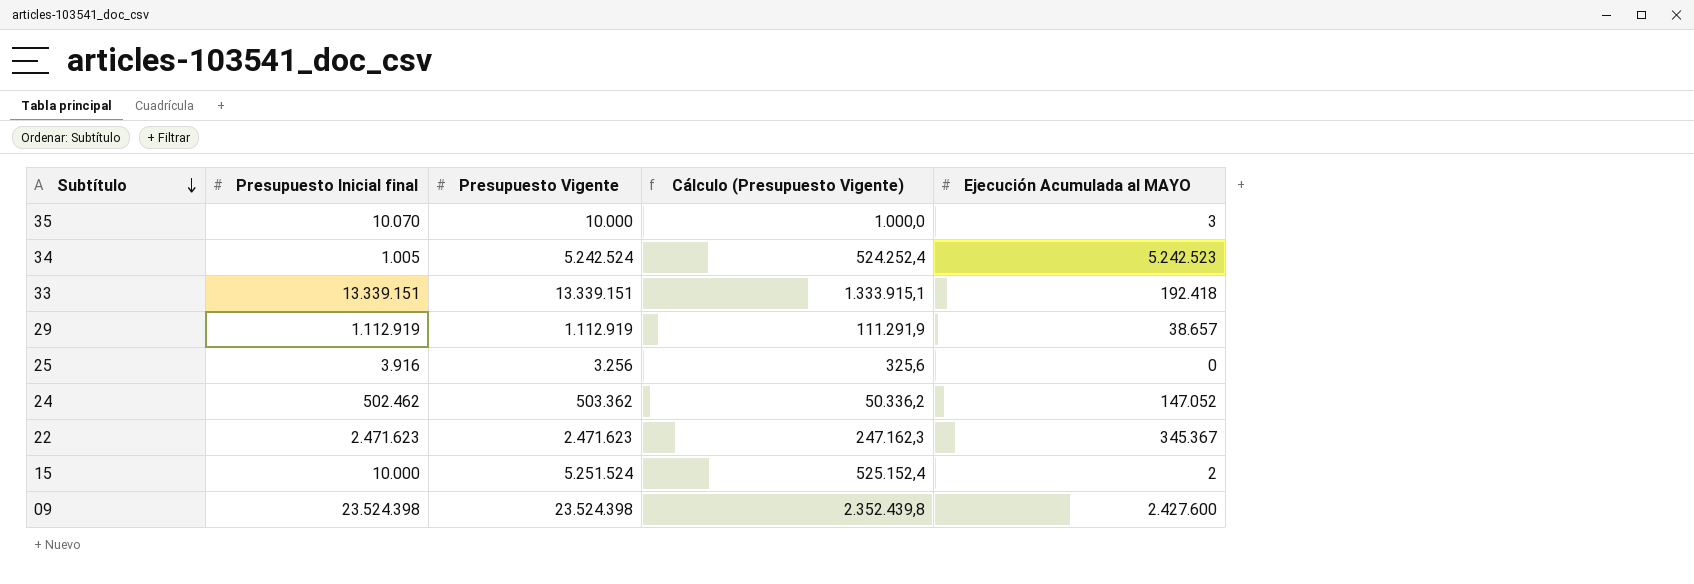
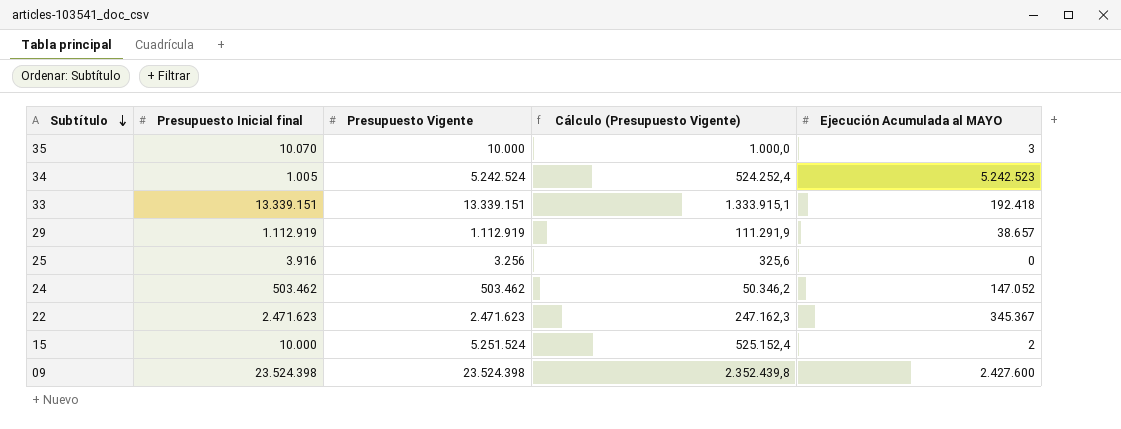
24 | Presupuesto Inicial final: 502.462 -> 503.462
24 | Presupuesto Vigente: 503.362 -> 503.462
24 | Cálculo (Presupuesto Vigente): 50.336,2 -> 50.346,2

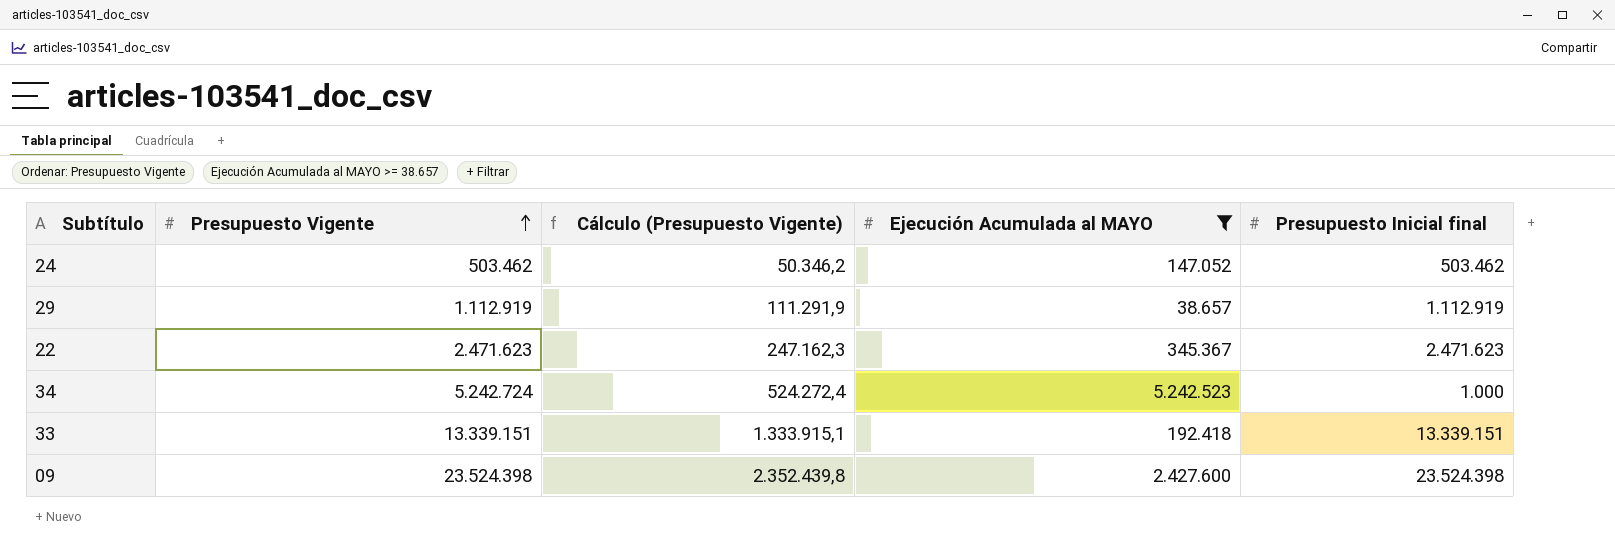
filter: none -> Ejecución Acumulada al MAYO >= 38.657
row order: Subtítulo descending -> Presupuesto Vigente ascending
column Presupuesto Inicial final | position: 2 -> 5
34 | Presupuesto Vigente: 5.242.524 -> 5.242.724
34 | Cálculo (Presupuesto Vigente): 524.252,4 -> 524.272,4
34 | Presupuesto Inicial final: 1.005 -> 1.000

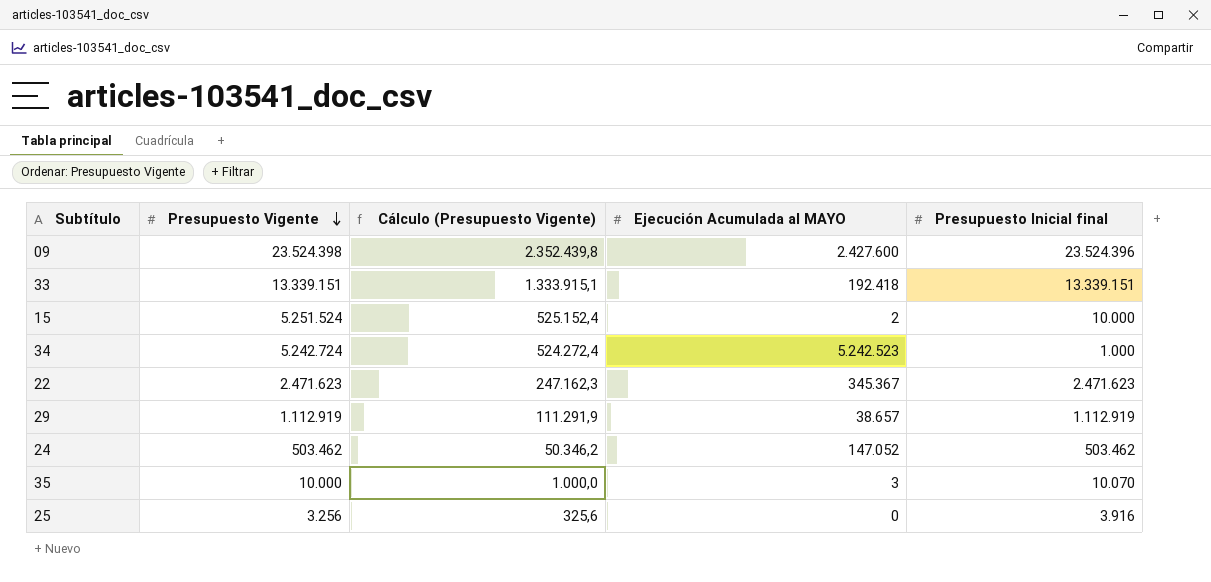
filter: Ejecución Acumulada al MAYO >= 38.657 -> none
row order: Presupuesto Vigente ascending -> Presupuesto Vigente descending
09 | Presupuesto Inicial final: 23.524.398 -> 23.524.396

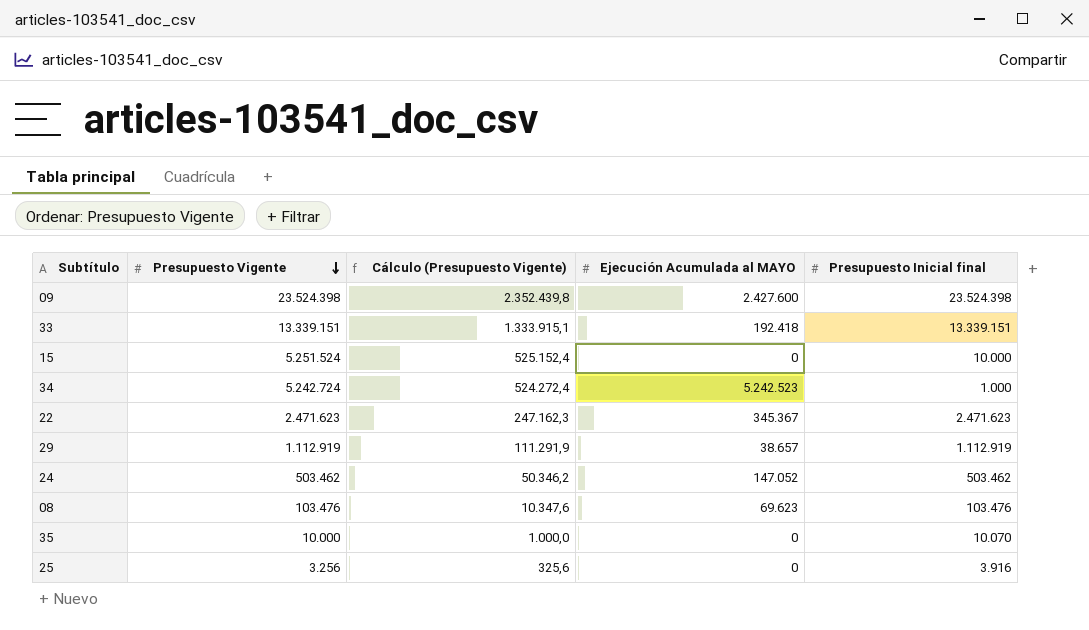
09 | Presupuesto Inicial final: 23.524.396 -> 23.524.398
15 | Ejecución Acumulada al MAYO: 2 -> 0
row 08: none -> 103.476 | 10.347,6 | 69.623 | 103.476
35 | Ejecución Acumulada al MAYO: 3 -> 0

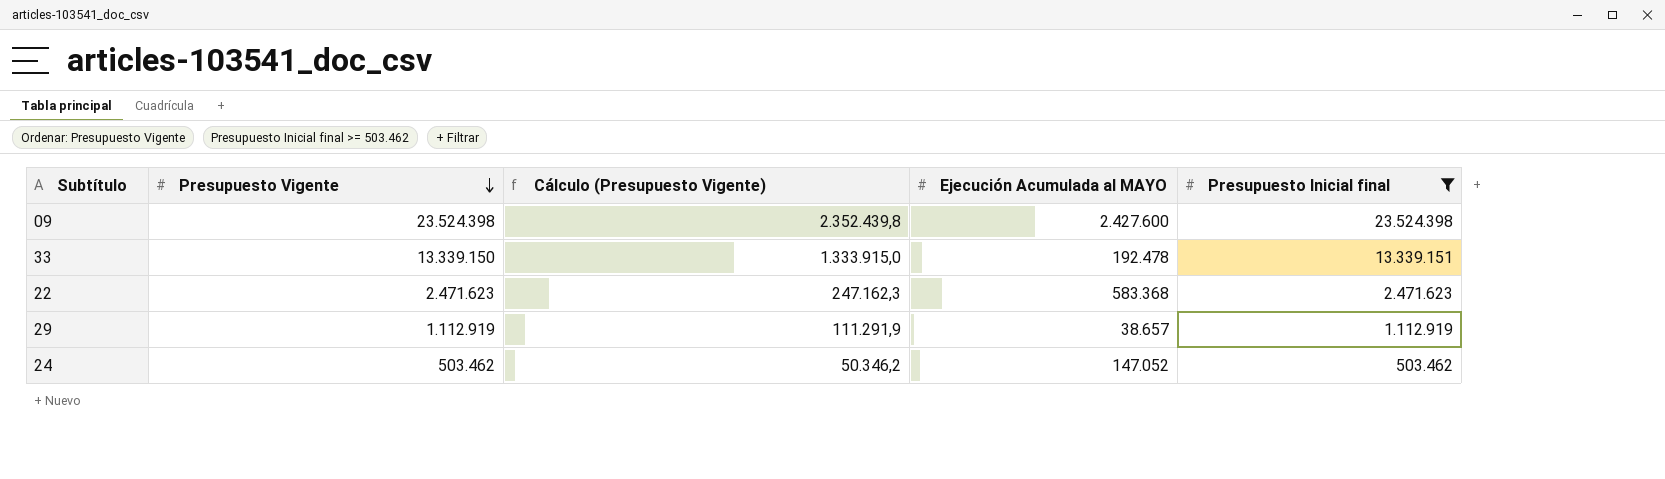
filter: none -> Presupuesto Inicial final >= 503.462
33 | Presupuesto Vigente: 13.339.151 -> 13.339.150
33 | Cálculo (Presupuesto Vigente): 1.333.915,1 -> 1.333.915,0
33 | Ejecución Acumulada al MAYO: 192.418 -> 192.478
22 | Ejecución Acumulada al MAYO: 345.367 -> 583.368

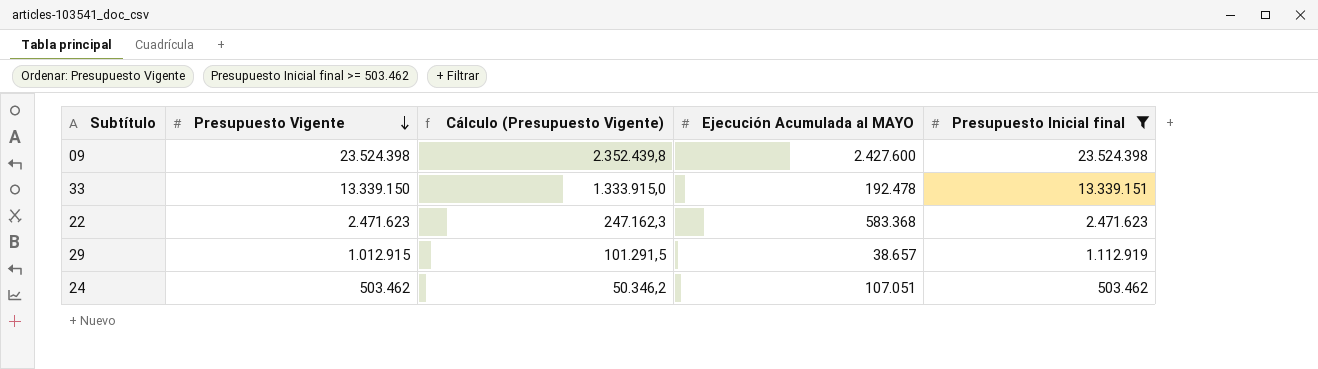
29 | Presupuesto Vigente: 1.112.919 -> 1.012.915
29 | Cálculo (Presupuesto Vigente): 111.291,9 -> 101.291,5
24 | Ejecución Acumulada al MAYO: 147.052 -> 107.051

